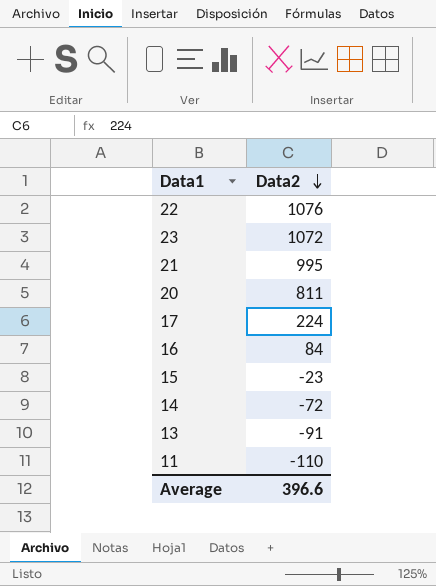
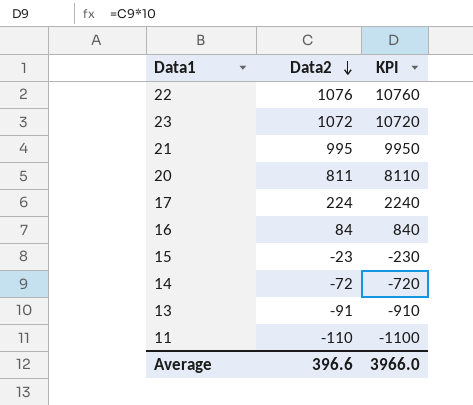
column KPI | formula: none -> [Data2] * 10

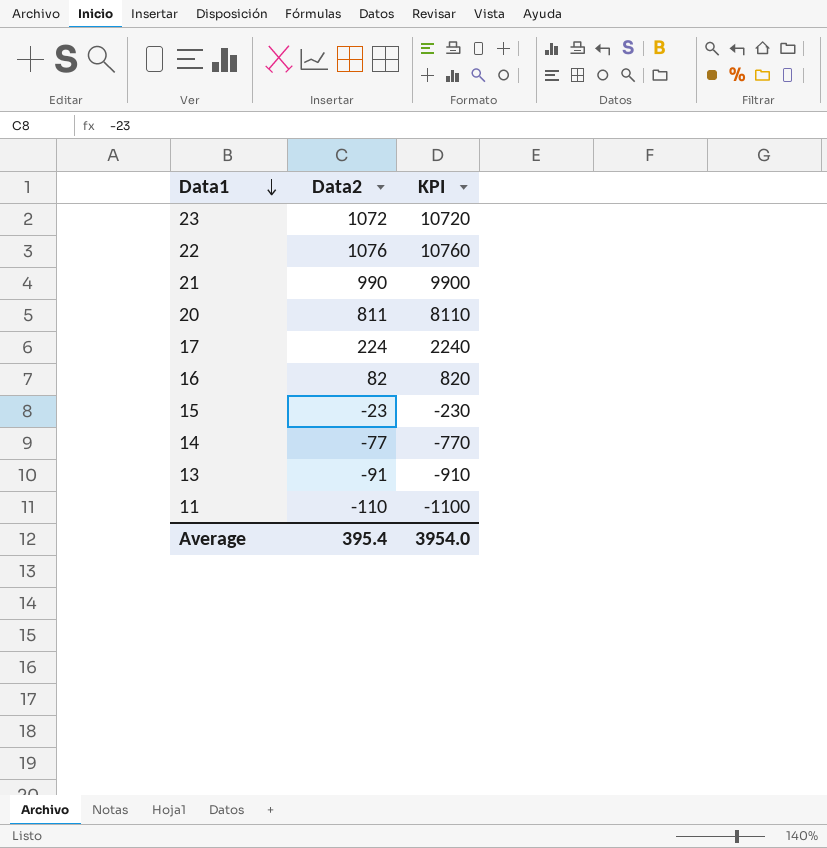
row order: Data2 descending -> Data1 descending
21 | Data2: 995 -> 990
21 | KPI: 9950 -> 9900
16 | Data2: 84 -> 82
16 | KPI: 840 -> 820
14 | Data2: -72 -> -77
14 | KPI: -720 -> -770
Average | Data2: 396.6 -> 395.4
Average | KPI: 3966.0 -> 3954.0

